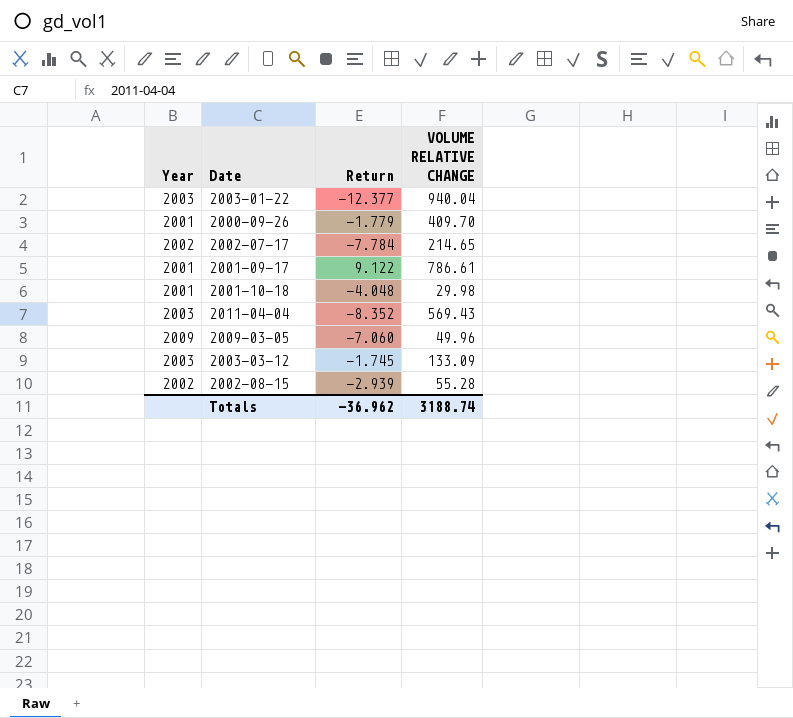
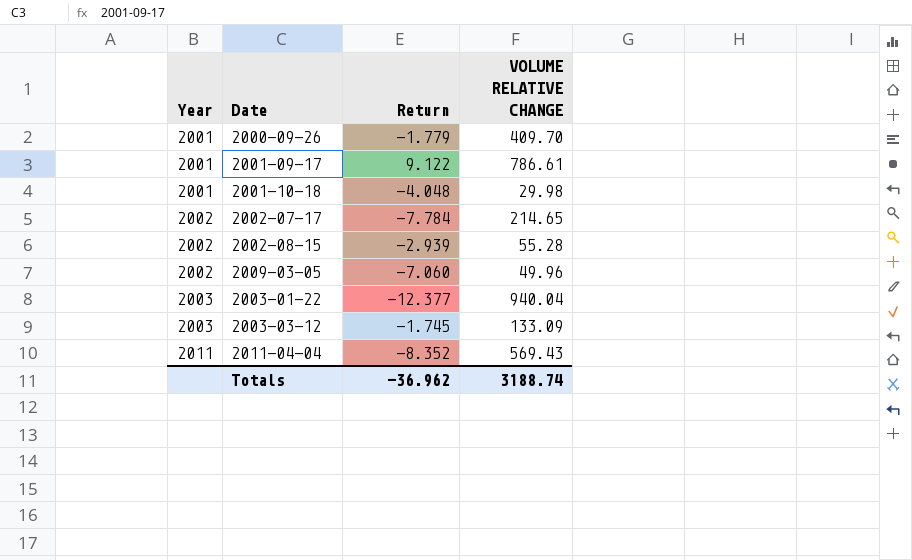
row order: none -> Year ascending
2009-03-05 | Year: 2009 -> 2002
2011-04-04 | Year: 2003 -> 2011

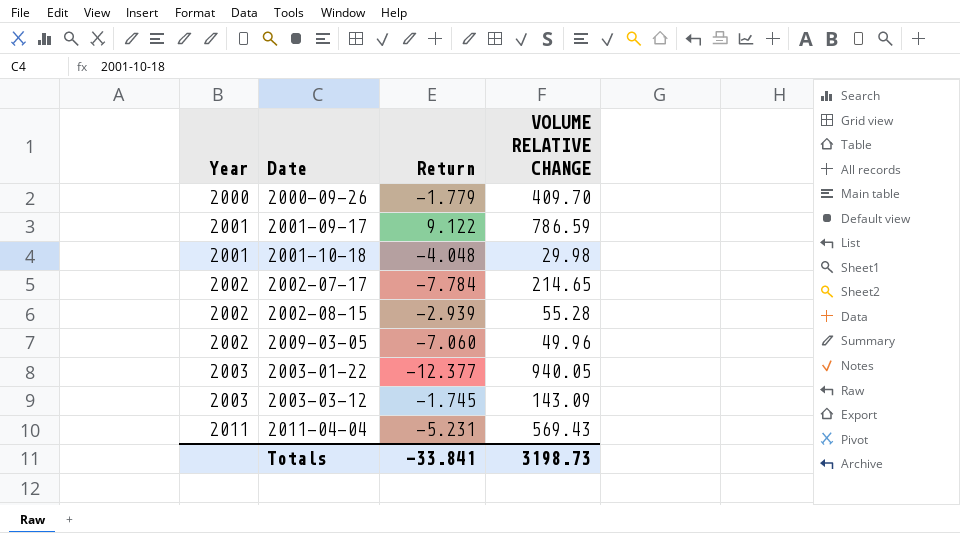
2000-09-26 | Year: 2001 -> 2000
2001-09-17 | VOLUME RELATIVE CHANGE: 786.61 -> 786.59
2003-01-22 | VOLUME RELATIVE CHANGE: 940.04 -> 940.05
2003-03-12 | VOLUME RELATIVE CHANGE: 133.09 -> 143.09
2011-04-04 | Return: -8.352 -> -5.231
Totals | Return: -36.962 -> -33.841
Totals | VOLUME RELATIVE CHANGE: 3188.74 -> 3198.73

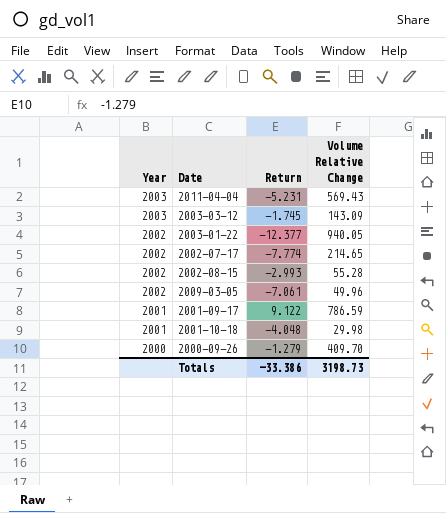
row order: Year ascending -> Year descending
column name: VOLUME RELATIVE CHANGE -> Volume Relative Change
2011-04-04 | Year: 2011 -> 2003
2003-01-22 | Year: 2003 -> 2002
2002-07-17 | Return: -7.784 -> -7.774
2002-08-15 | Return: -2.939 -> -2.993
2009-03-05 | Return: -7.060 -> -7.061
2000-09-26 | Return: -1.779 -> -1.279
Totals | Return: -33.841 -> -33.386

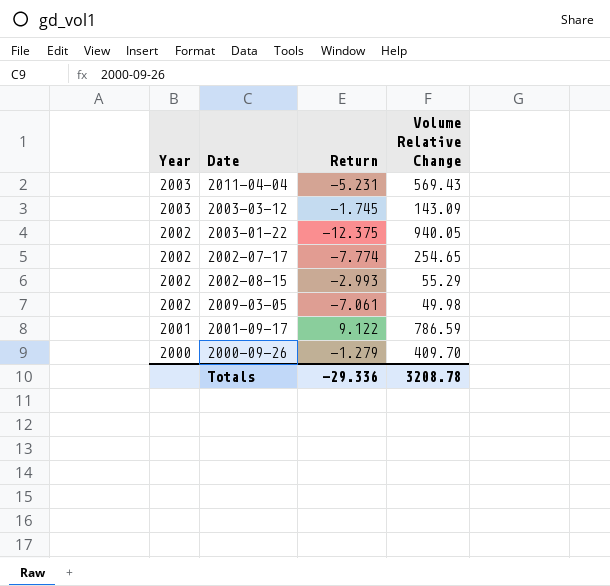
row 2001-10-18: 2001 | -4.048 | 29.98 -> none
2003-01-22 | Return: -12.377 -> -12.375
2002-07-17 | Volume Relative Change: 214.65 -> 254.65
2002-08-15 | Volume Relative Change: 55.28 -> 55.29
2009-03-05 | Volume Relative Change: 49.96 -> 49.98
Totals | Return: -33.386 -> -29.336
Totals | Volume Relative Change: 3198.73 -> 3208.78

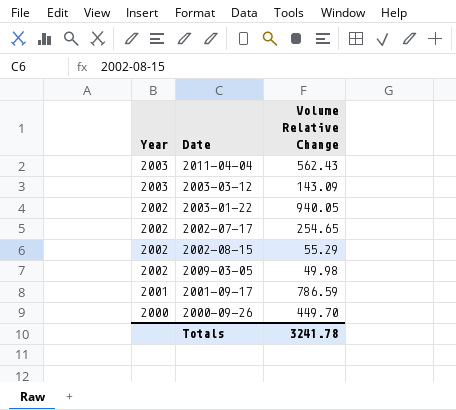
column Return | position: 3 -> none
2011-04-04 | Volume Relative Change: 569.43 -> 562.43
2000-09-26 | Volume Relative Change: 409.70 -> 449.70
Totals | Volume Relative Change: 3208.78 -> 3241.78

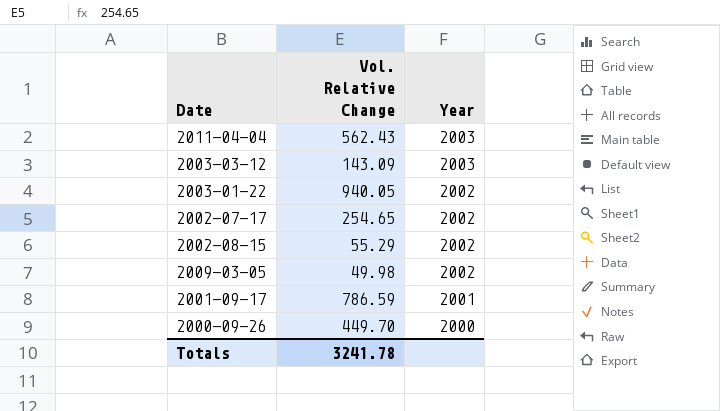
column name: Volume Relative Change -> Vol. Relative Change
column Year | position: 1 -> 3

